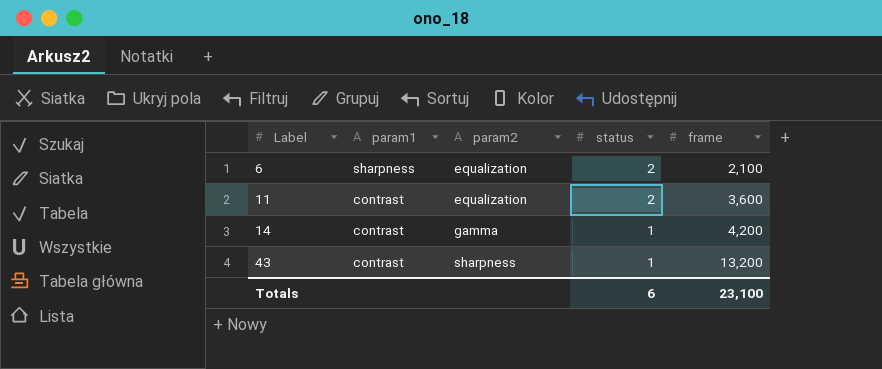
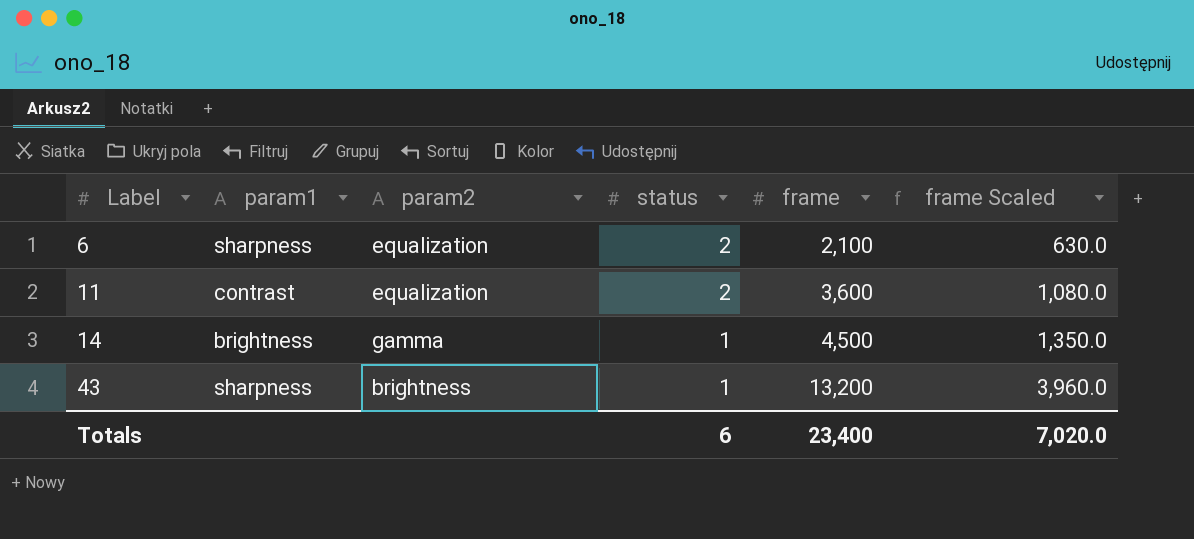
column frame Scaled | formula: none -> [frame] * 0.3
14 | param1: contrast -> brightness
14 | frame: 4,200 -> 4,500
43 | param1: contrast -> sharpness
43 | param2: sharpness -> brightness
Totals | frame: 23,100 -> 23,400

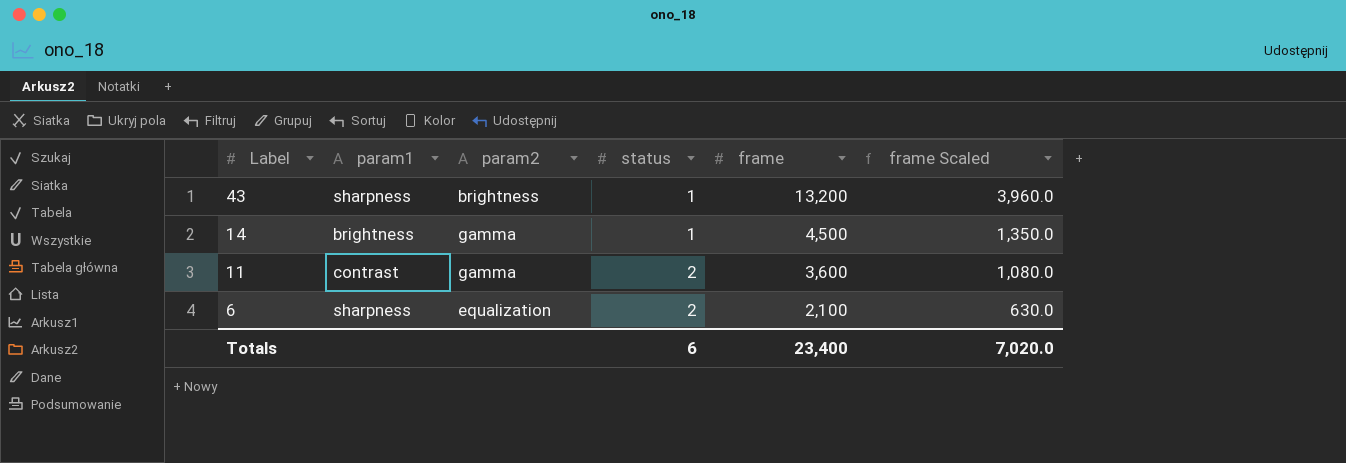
row order: Label ascending -> Label descending
11 | param2: equalization -> gamma

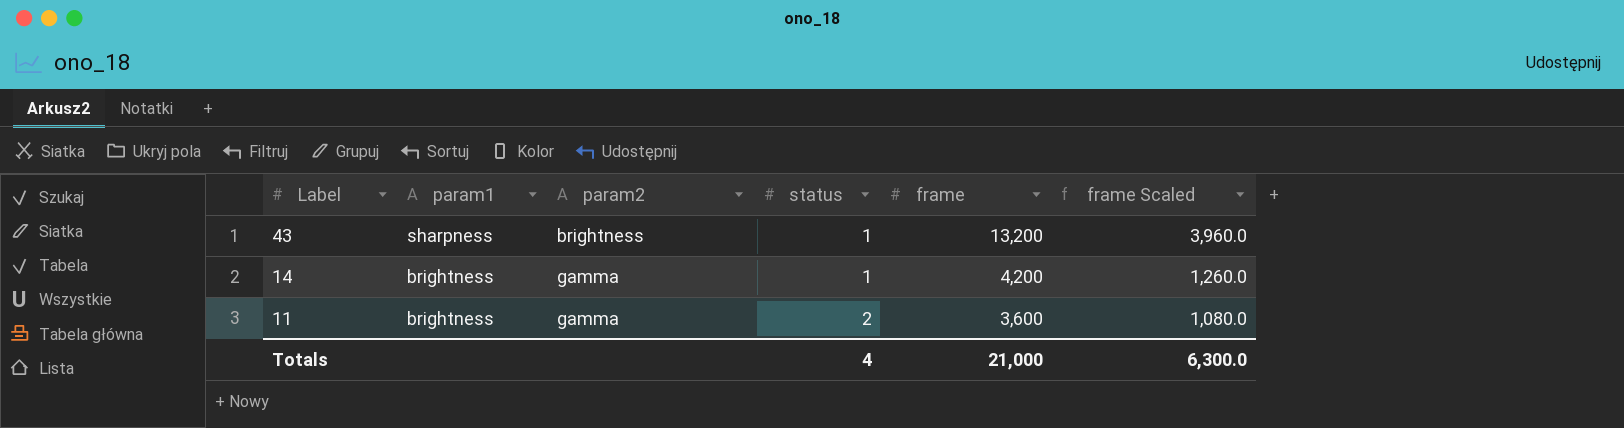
row 6: sharpness | equalization | 2 | 2,100 | 630.0 -> none
14 | frame: 4,500 -> 4,200
14 | frame Scaled: 1,350.0 -> 1,260.0
11 | param1: contrast -> brightness
Totals | status: 6 -> 4
Totals | frame: 23,400 -> 21,000
Totals | frame Scaled: 7,020.0 -> 6,300.0

